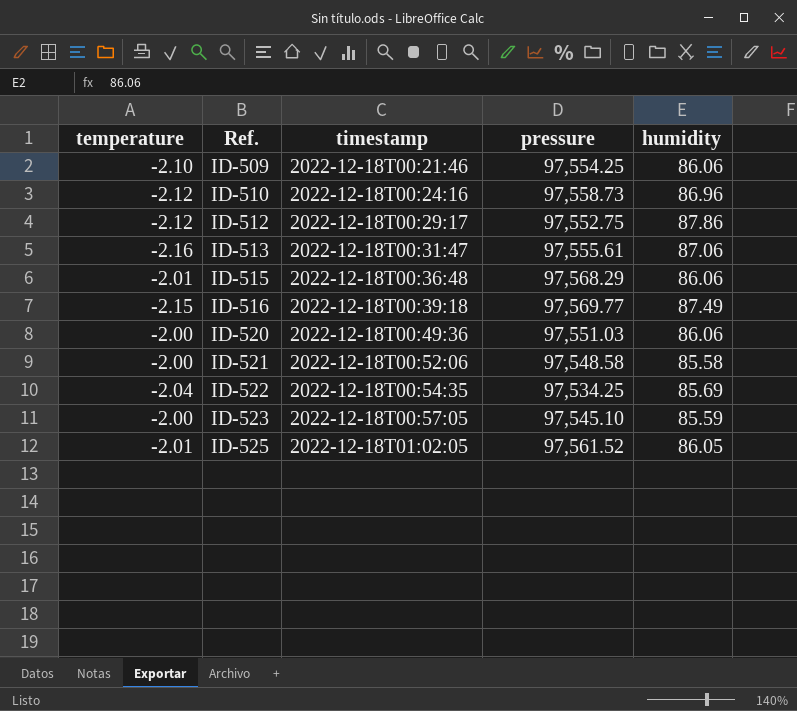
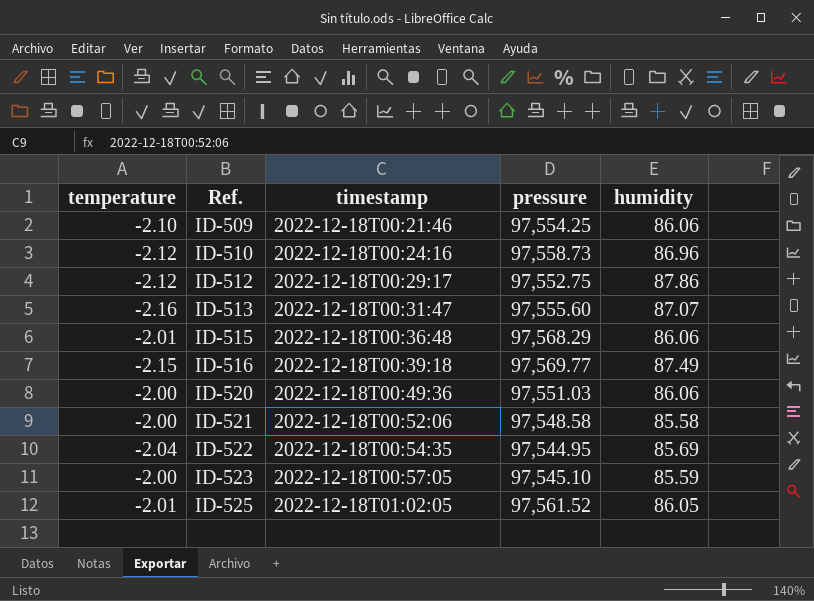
ID-513 | pressure: 97,555.61 -> 97,555.60
ID-513 | humidity: 87.06 -> 87.07
ID-522 | pressure: 97,534.25 -> 97,544.95

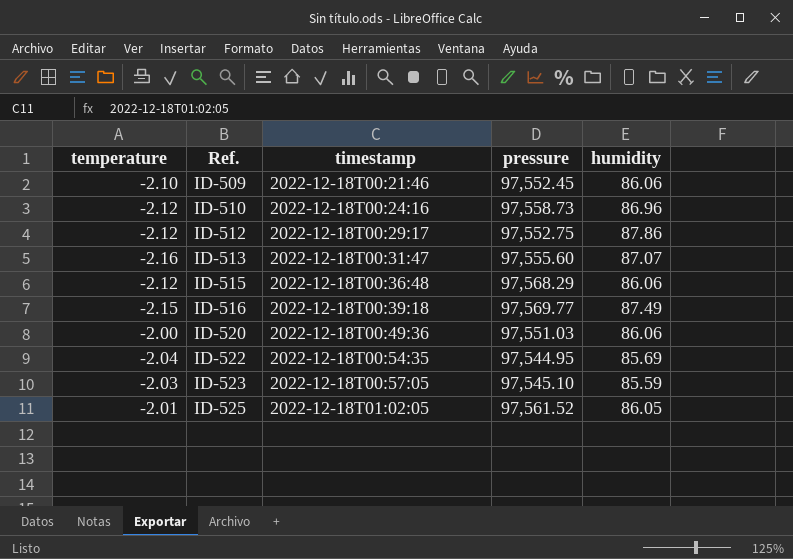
row ID-521: -2.00 | 2022-12-18T00:52:06 | 97,548.58 | 85.58 -> none
ID-509 | pressure: 97,554.25 -> 97,552.45
ID-515 | temperature: -2.01 -> -2.12
ID-523 | temperature: -2.00 -> -2.03

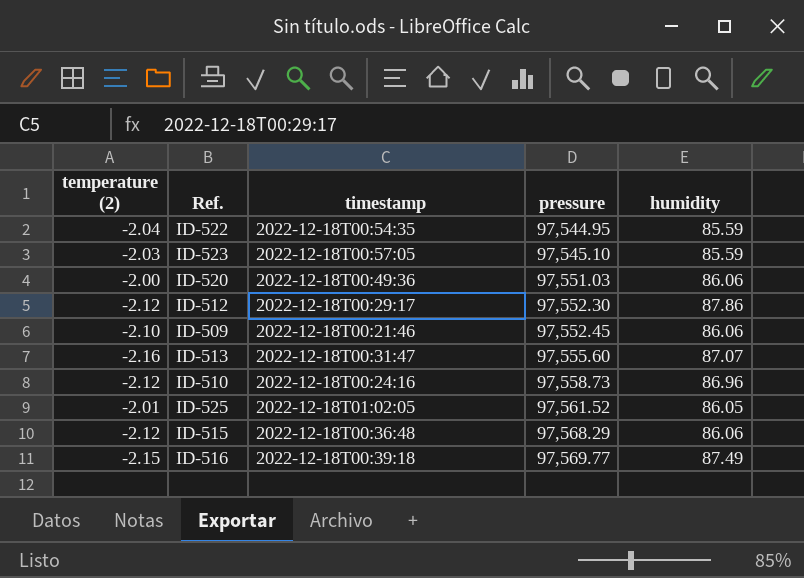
row order: Ref. ascending -> pressure ascending
column name: temperature -> temperature (2)
ID-522 | humidity: 85.69 -> 85.59
ID-512 | pressure: 97,552.75 -> 97,552.30

